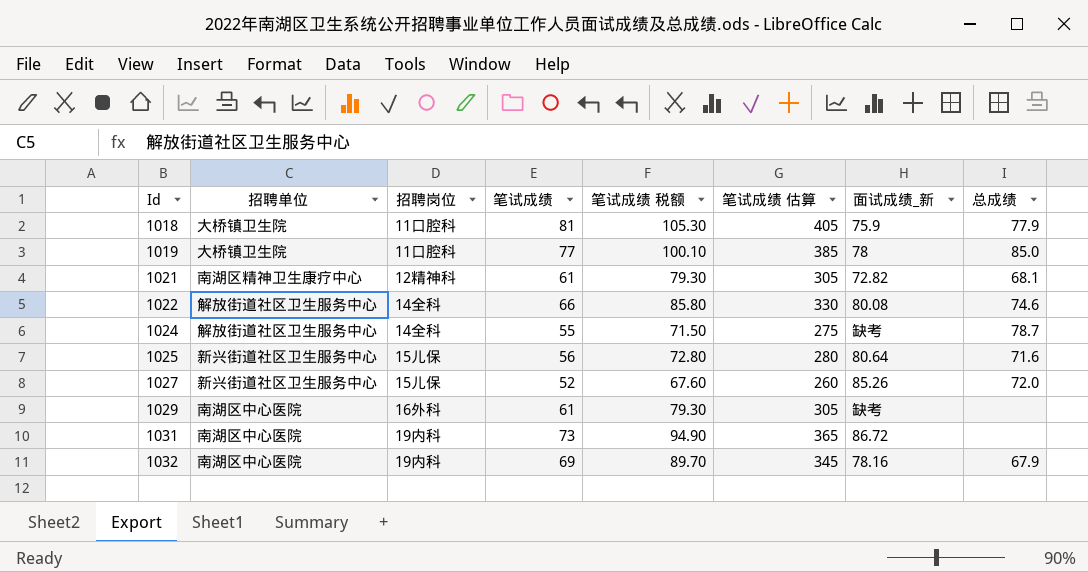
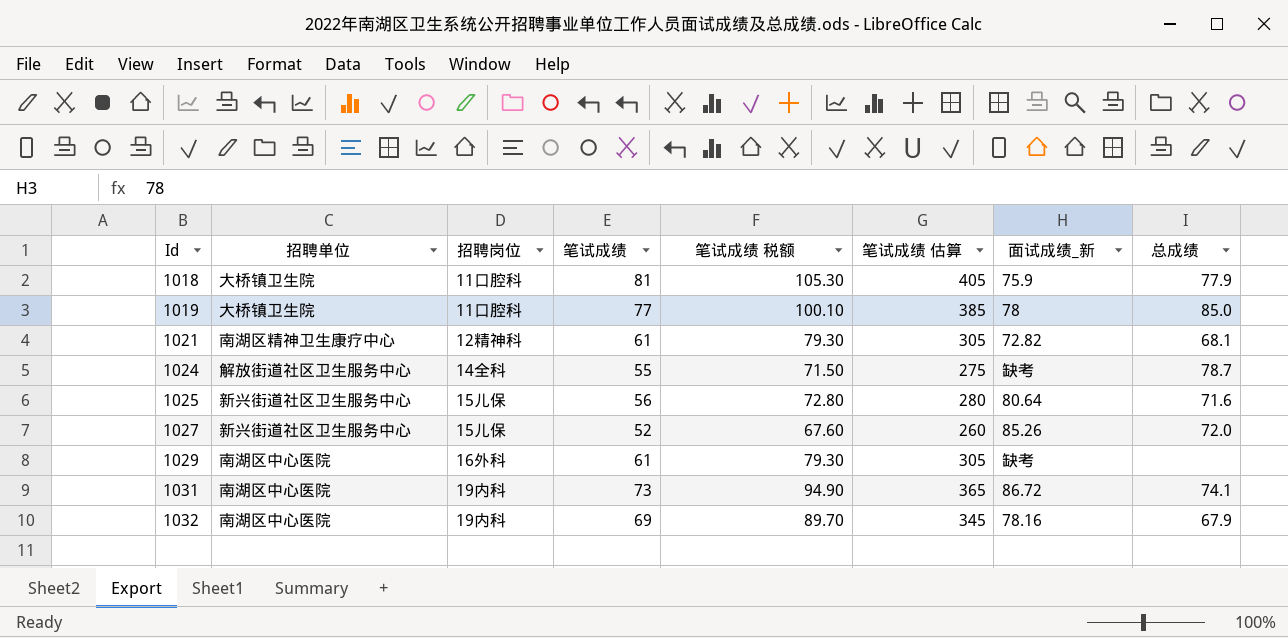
row 1022: 解放街道社区卫生服务中心 | 14全科 | 66 | 85.80 | 330 | 80.08 | 74.6 -> none
1031 | 总成绩: none -> 74.1

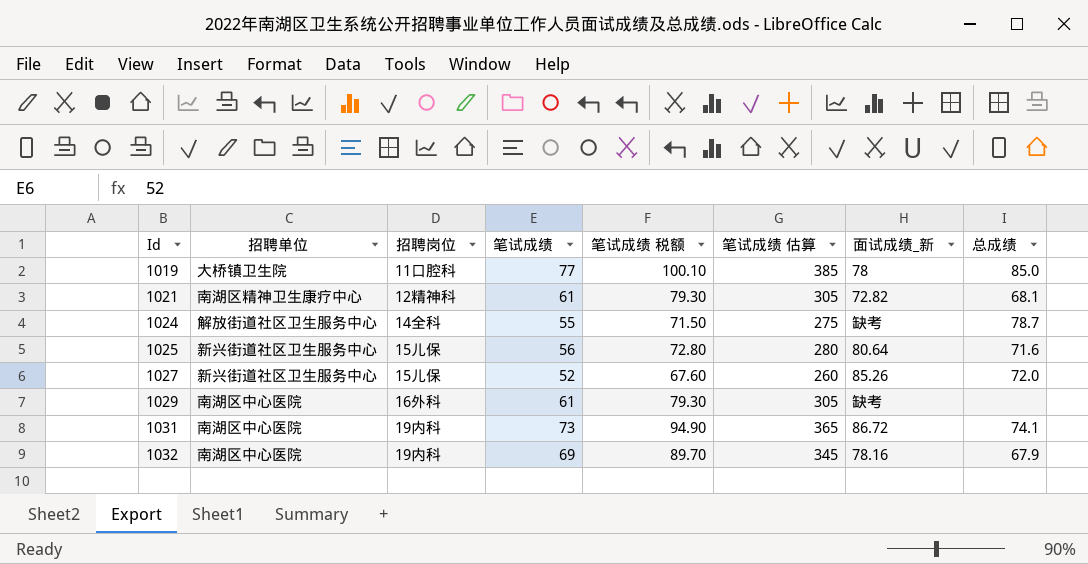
row 1018: 大桥镇卫生院 | 11口腔科 | 81 | 105.30 | 405 | 75.9 | 77.9 -> none

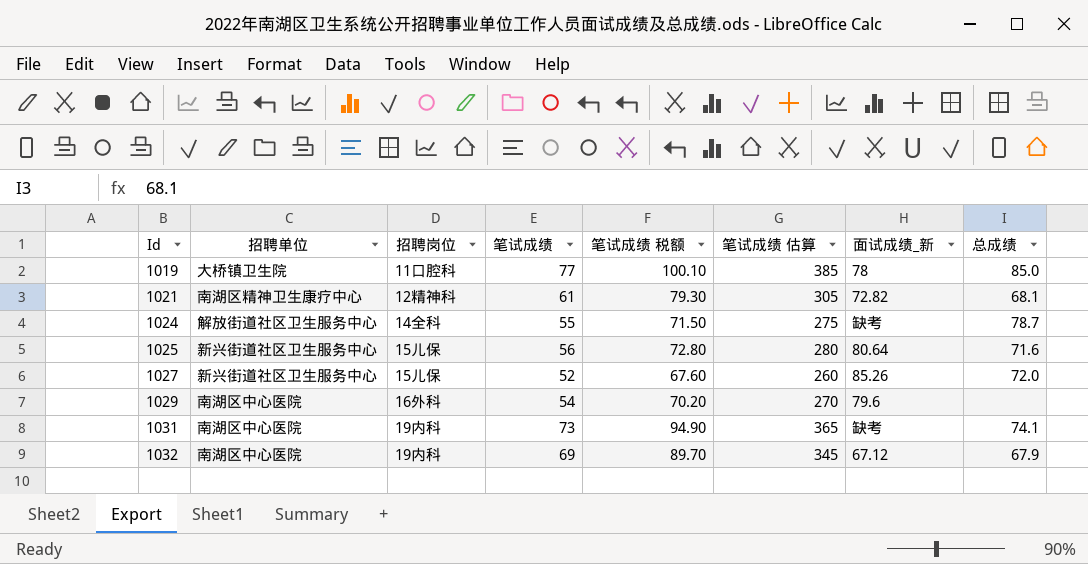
1029 | 笔试成绩: 61 -> 54
1029 | 笔试成绩 税额: 79.30 -> 70.20
1029 | 笔试成绩 估算: 305 -> 270
1029 | 面试成绩_新: 缺考 -> 79.6
1031 | 面试成绩_新: 86.72 -> 缺考
1032 | 面试成绩_新: 78.16 -> 67.12

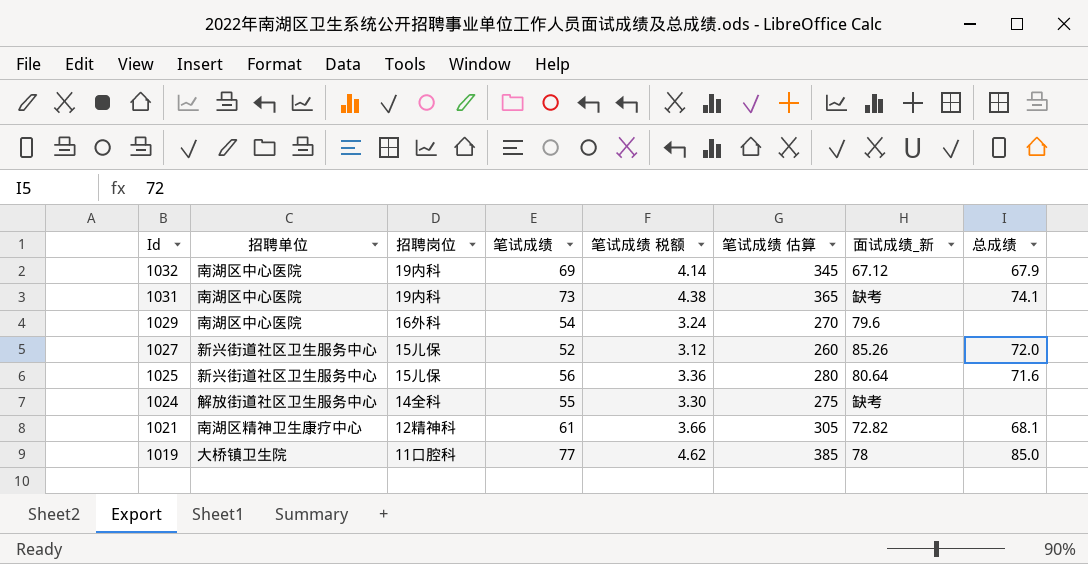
row order: Id ascending -> Id descending
column 笔试成绩 税额 | formula: [笔试成绩] * 1.3 -> [笔试成绩] * 0.06
1024 | 总成绩: 78.7 -> none

